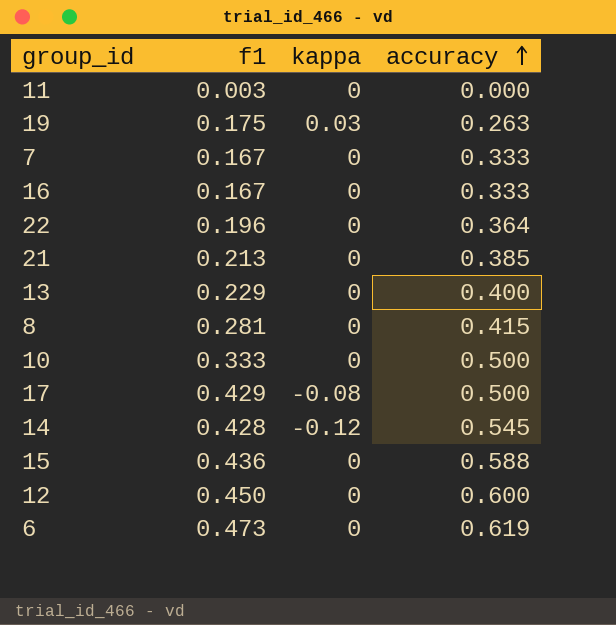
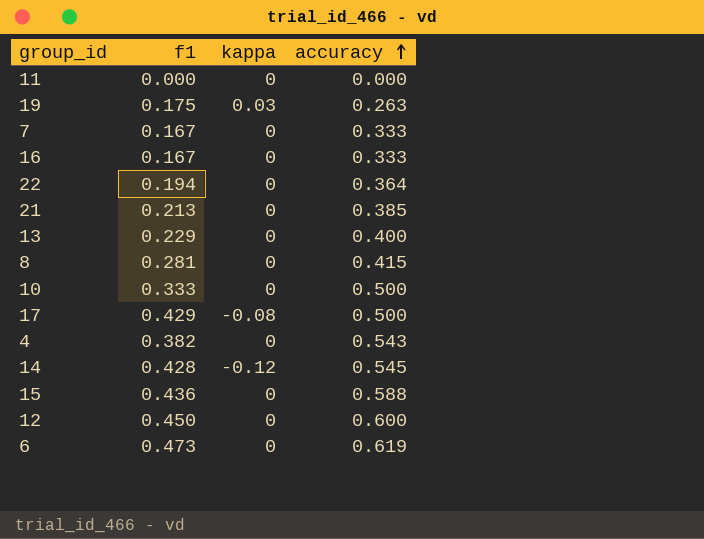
11 | f1: 0.003 -> 0.000
22 | f1: 0.196 -> 0.194
row 4: none -> 0.382 | 0 | 0.543

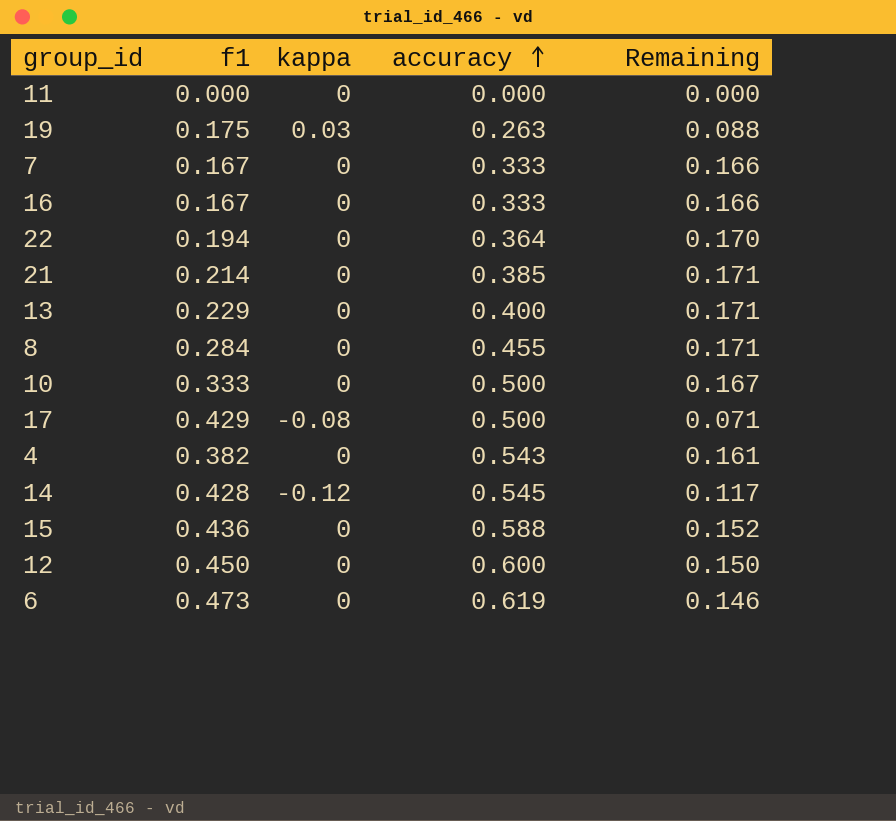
column Remaining | formula: none -> [accuracy] - [f1]
21 | f1: 0.213 -> 0.214
8 | f1: 0.281 -> 0.284
8 | accuracy: 0.415 -> 0.455

